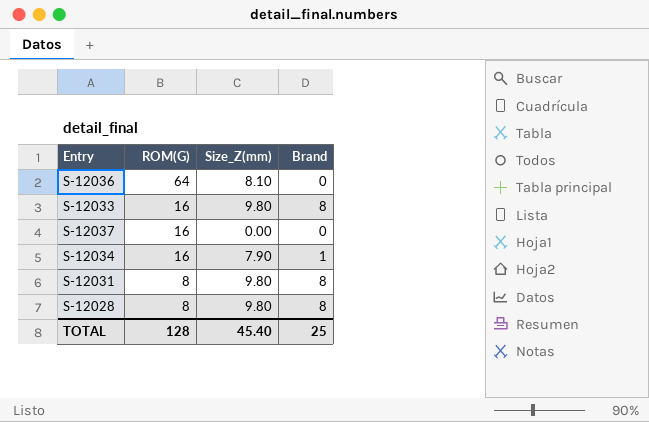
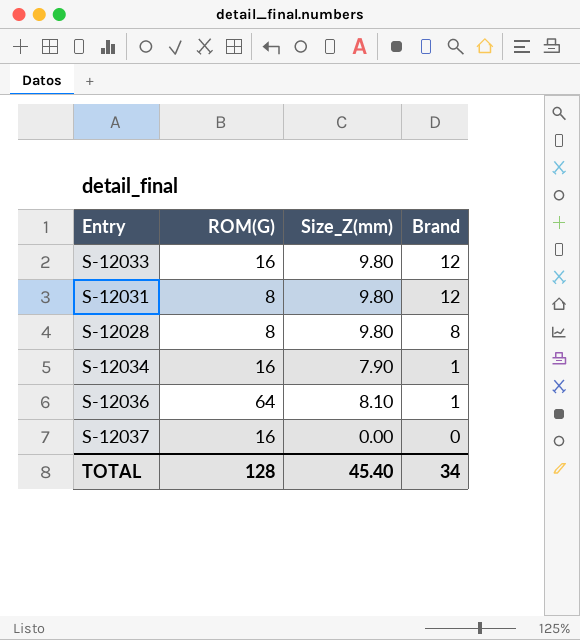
row order: ROM(G) descending -> Brand descending
S-12033 | Brand: 8 -> 12
S-12031 | Brand: 8 -> 12
S-12036 | Brand: 0 -> 1
TOTAL | Brand: 25 -> 34

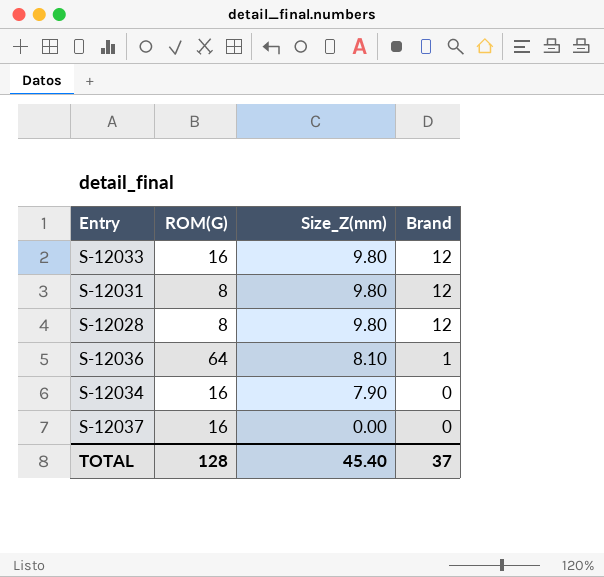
row order: Brand descending -> Size_Z(mm) descending
S-12028 | Brand: 8 -> 12
S-12034 | Brand: 1 -> 0
TOTAL | Brand: 34 -> 37

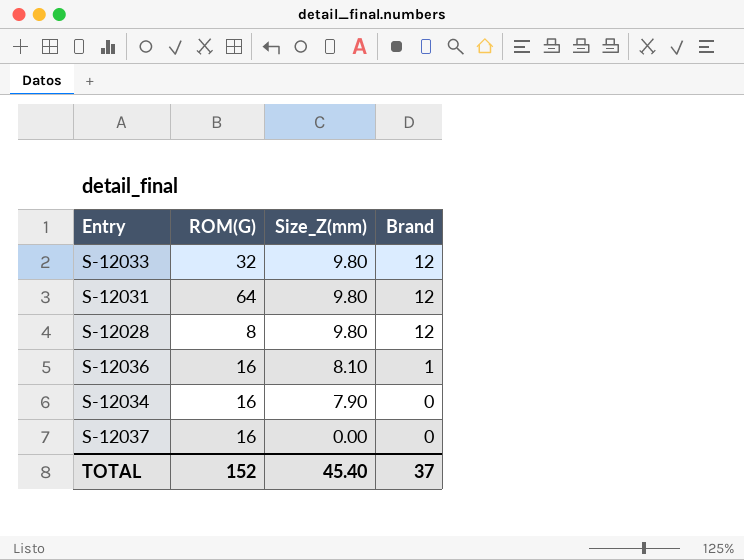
S-12033 | ROM(G): 16 -> 32
S-12031 | ROM(G): 8 -> 64
S-12036 | ROM(G): 64 -> 16
TOTAL | ROM(G): 128 -> 152

